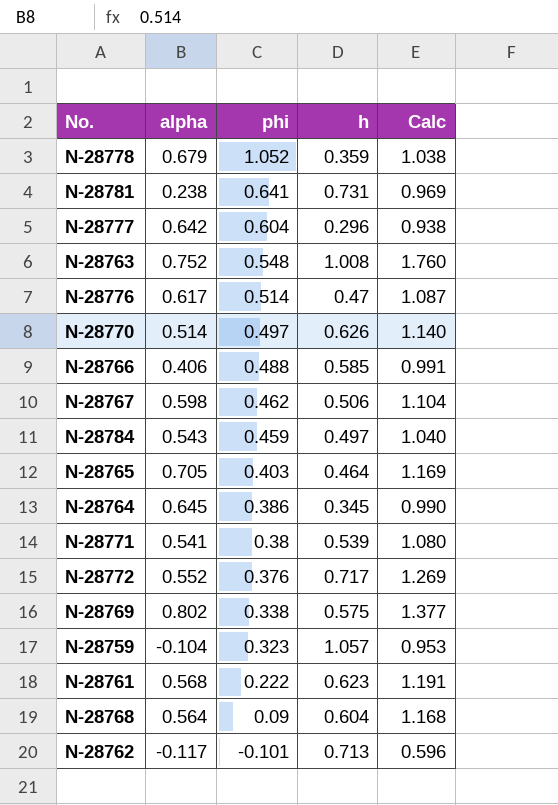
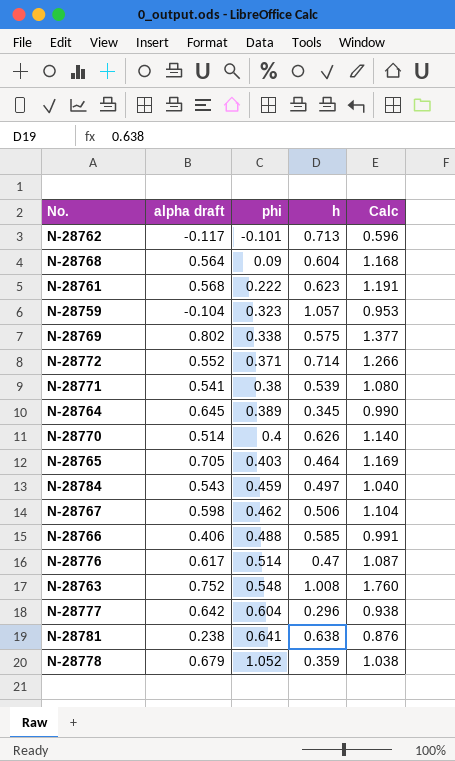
row order: phi descending -> phi ascending
column name: alpha -> alpha draft
N-28772 | phi: 0.376 -> 0.371
N-28772 | h: 0.717 -> 0.714
N-28772 | Calc: 1.269 -> 1.266
N-28764 | phi: 0.386 -> 0.389
N-28770 | phi: 0.497 -> 0.4
N-28781 | h: 0.731 -> 0.638
N-28781 | Calc: 0.969 -> 0.876

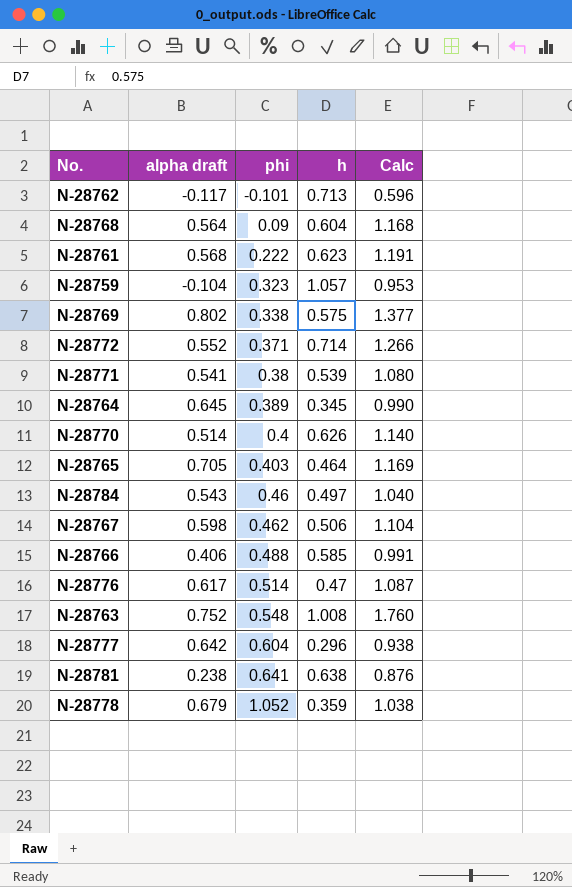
N-28784 | phi: 0.459 -> 0.46

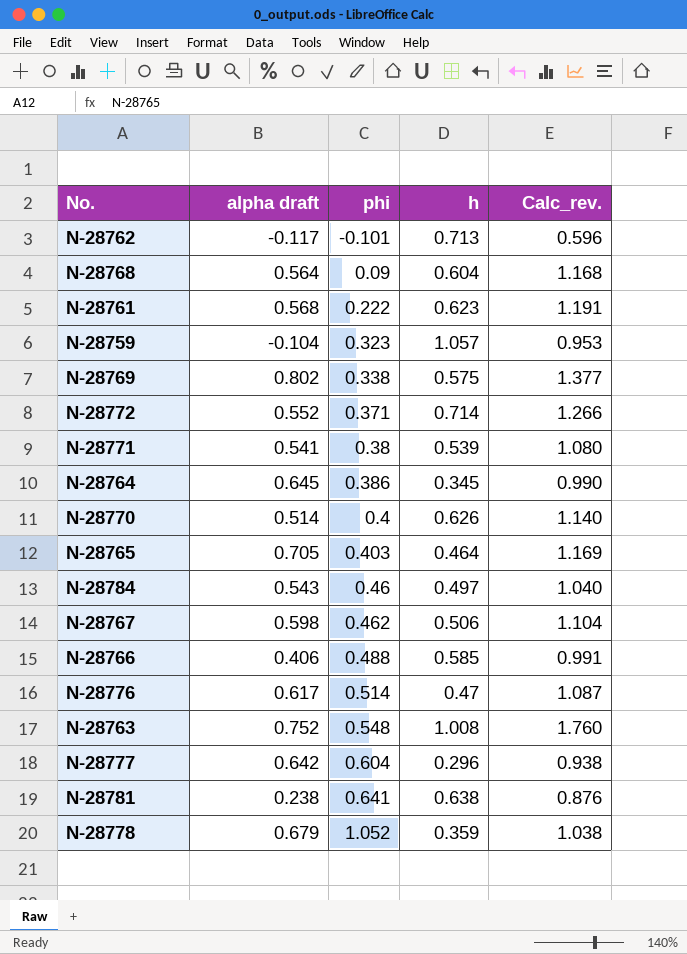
column name: Calc -> Calc_rev.
N-28764 | phi: 0.389 -> 0.386

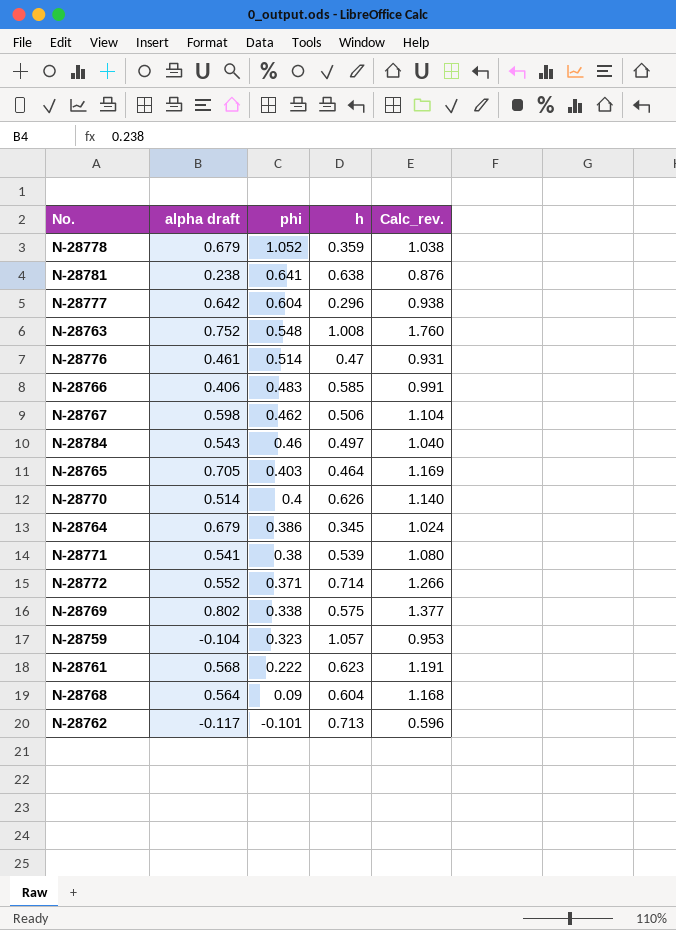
row order: phi ascending -> phi descending
N-28776 | alpha draft: 0.617 -> 0.461
N-28776 | Calc_rev.: 1.087 -> 0.931
N-28766 | phi: 0.488 -> 0.483
N-28764 | alpha draft: 0.645 -> 0.679
N-28764 | Calc_rev.: 0.990 -> 1.024

